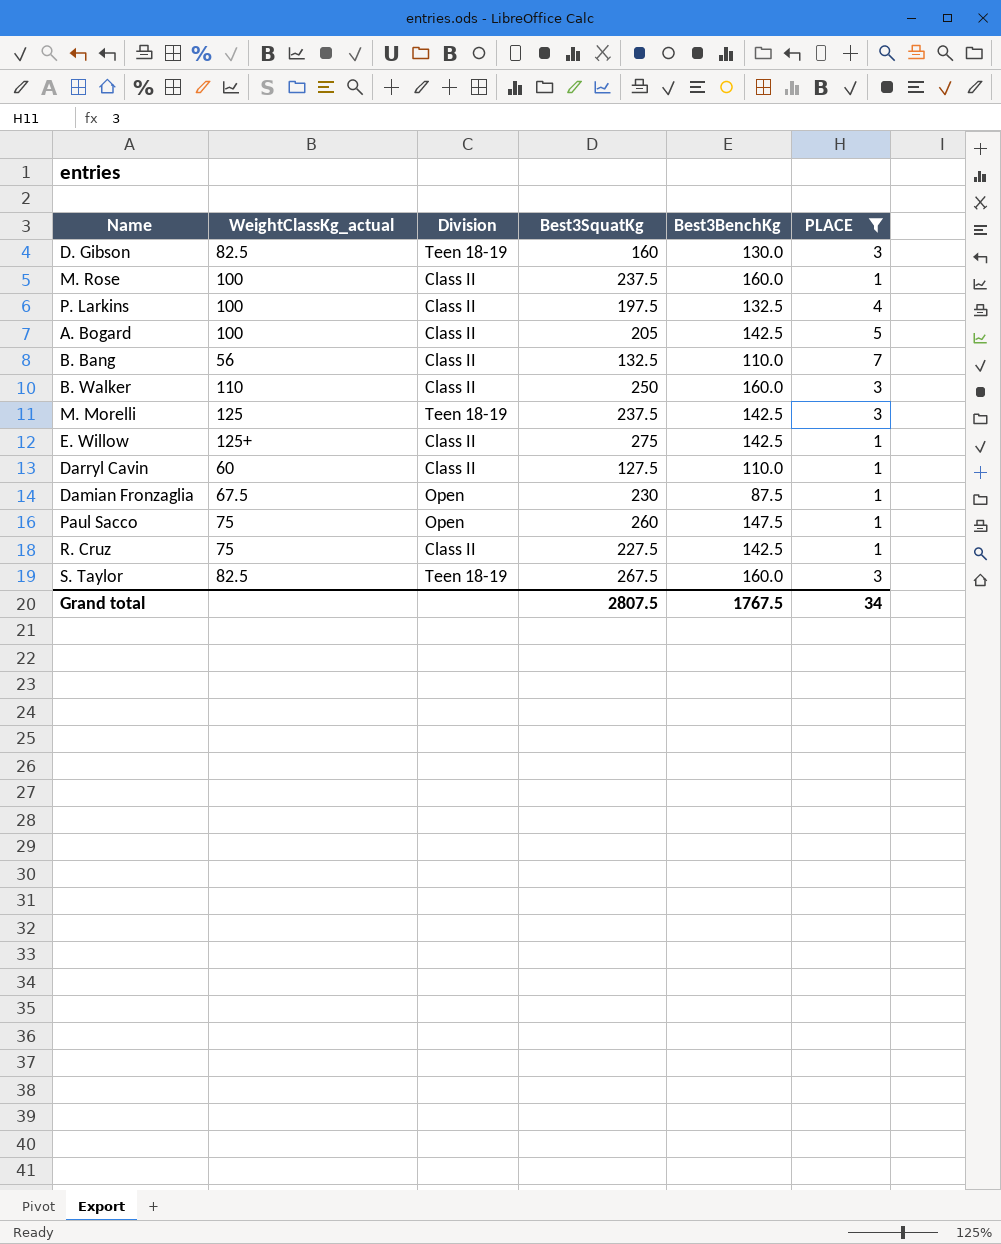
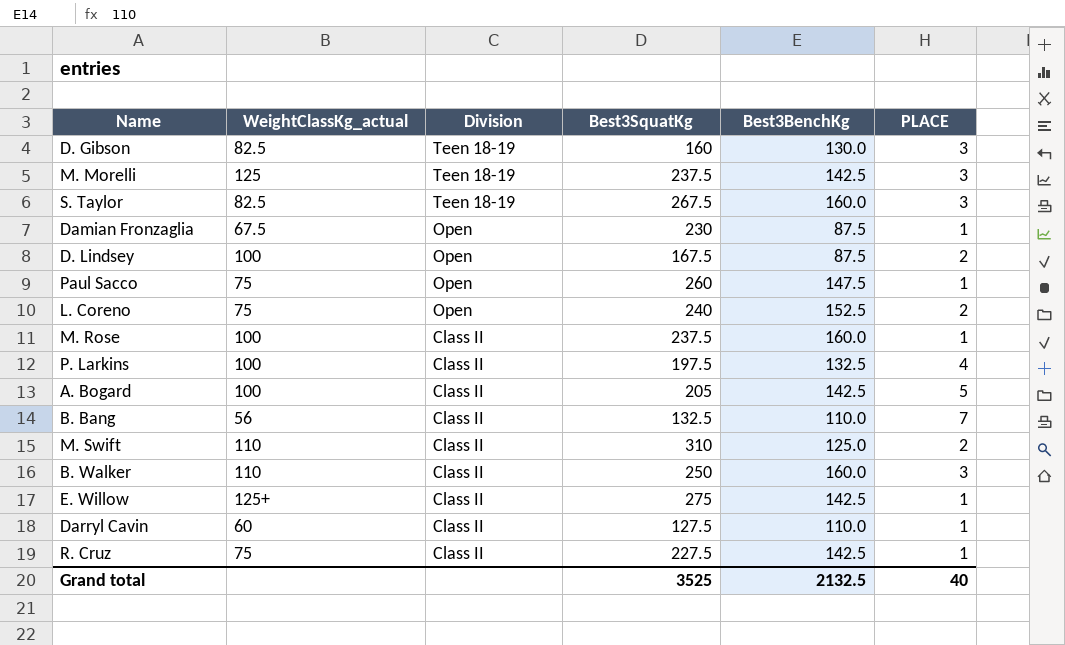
filter: PLACE != 2 -> none
row order: none -> Division descending
Grand total | Best3SquatKg: 2807.5 -> 3525
Grand total | Best3BenchKg: 1767.5 -> 2132.5
Grand total | PLACE: 34 -> 40

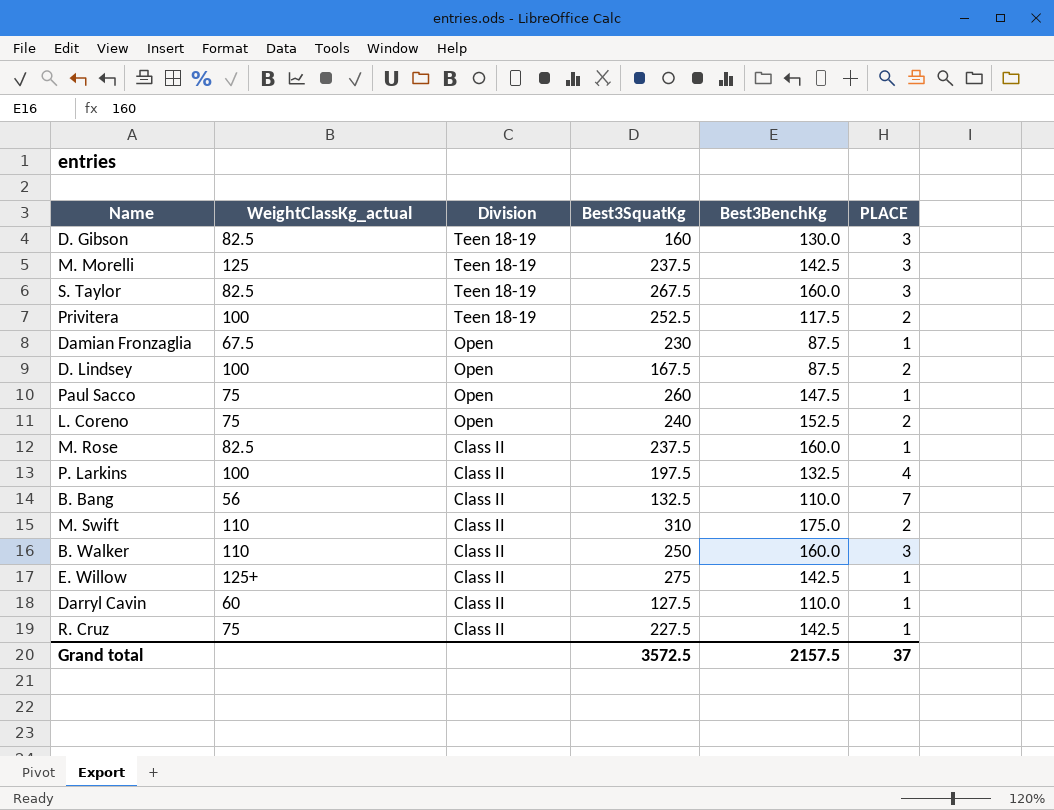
row A. Bogard: 100 | Class II | 205 | 142.5 | 5 -> none
row Privitera: none -> 100 | Teen 18-19 | 252.5 | 117.5 | 2
M. Rose | WeightClassKg_actual: 100 -> 82.5
M. Swift | Best3BenchKg: 125.0 -> 175.0
Grand total | Best3SquatKg: 3525 -> 3572.5
Grand total | Best3BenchKg: 2132.5 -> 2157.5
Grand total | PLACE: 40 -> 37

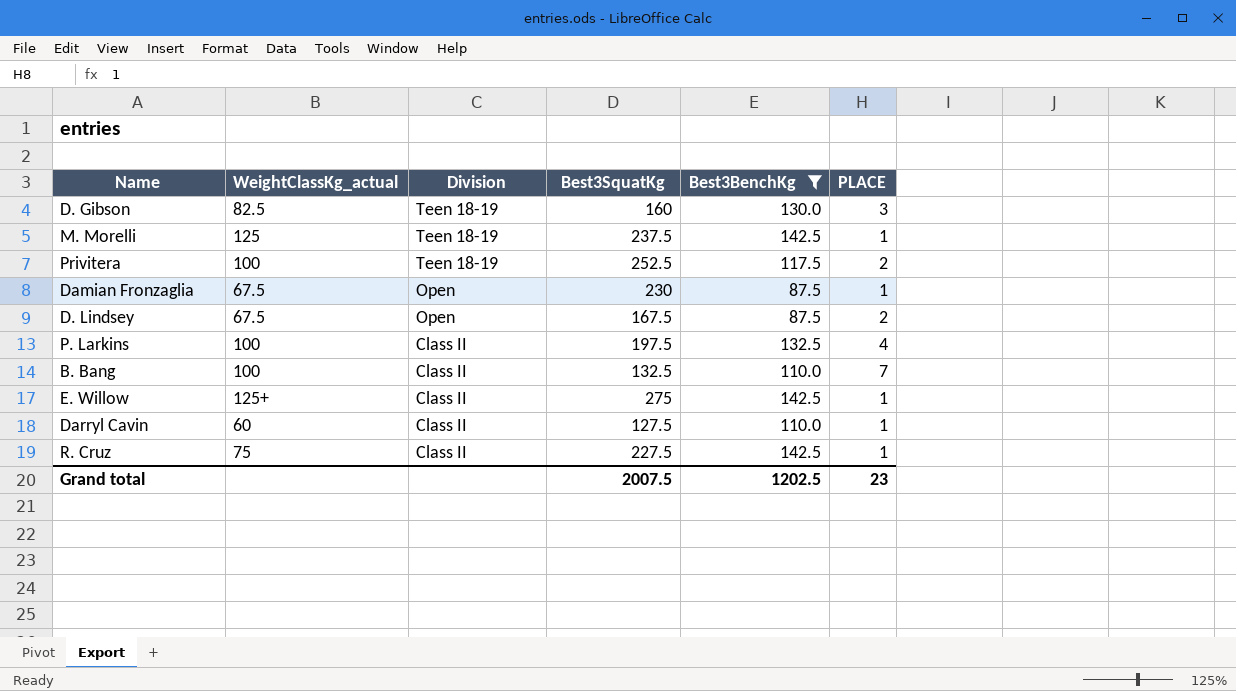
filter: none -> Best3BenchKg <= 142.5
M. Morelli | PLACE: 3 -> 1
D. Lindsey | WeightClassKg_actual: 100 -> 67.5
B. Bang | WeightClassKg_actual: 56 -> 100
Grand total | Best3SquatKg: 3572.5 -> 2007.5
Grand total | Best3BenchKg: 2157.5 -> 1202.5
Grand total | PLACE: 37 -> 23

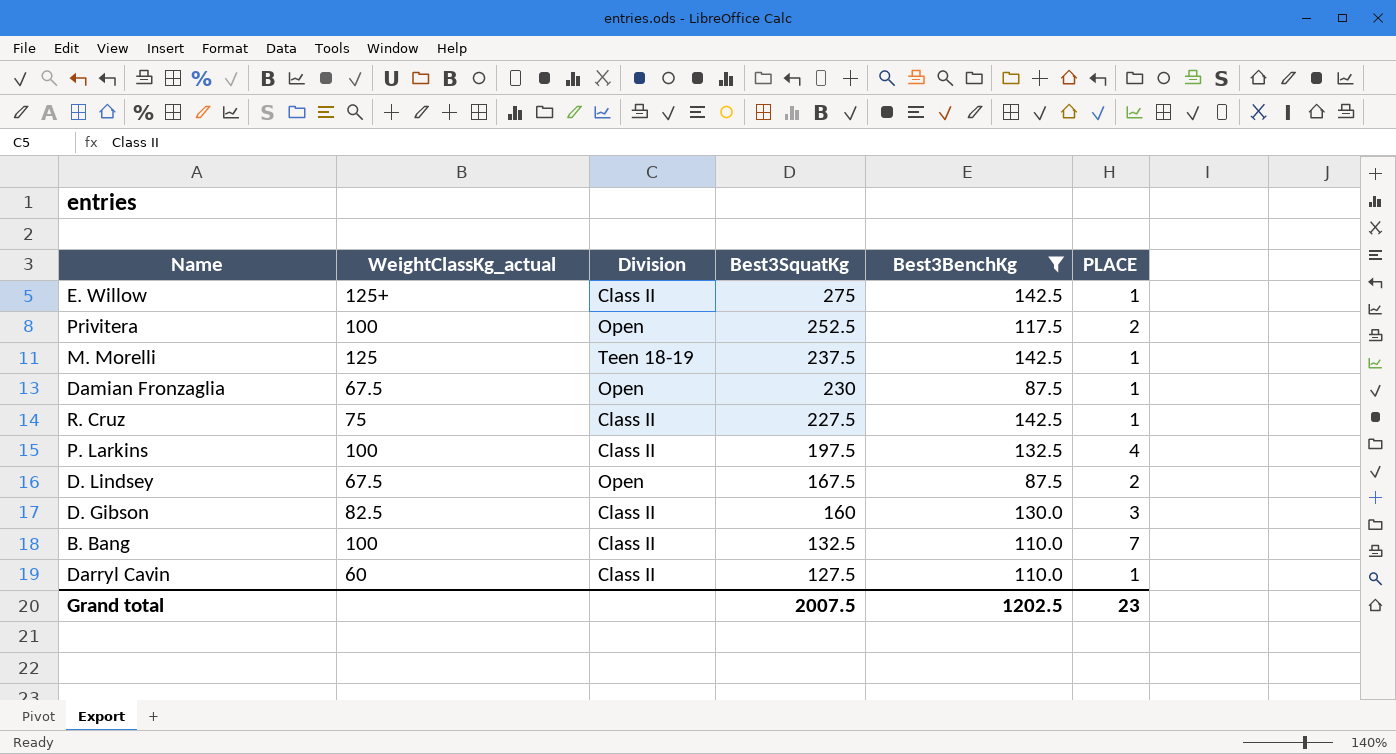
row order: Division descending -> Best3SquatKg descending
Privitera | Division: Teen 18-19 -> Open
D. Gibson | Division: Teen 18-19 -> Class II

